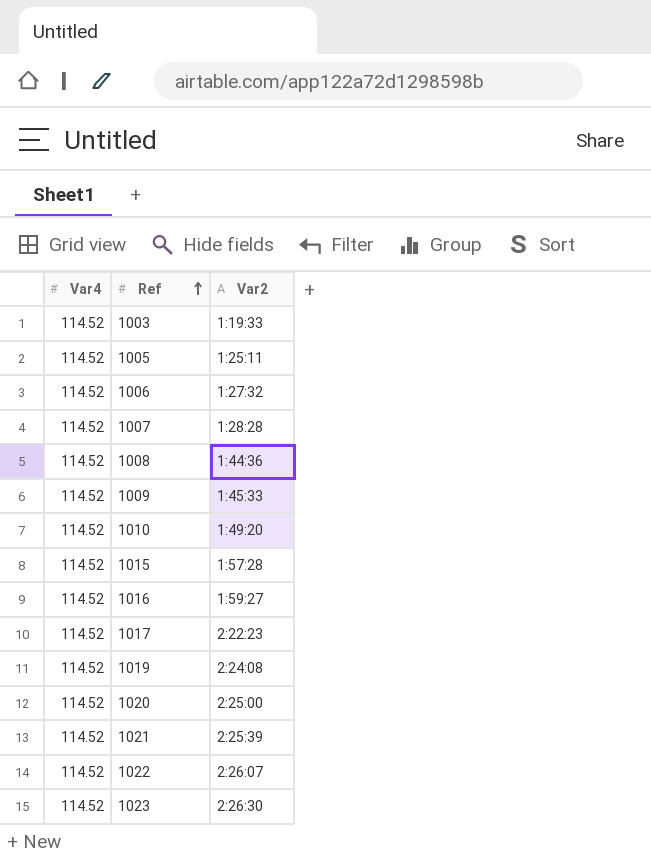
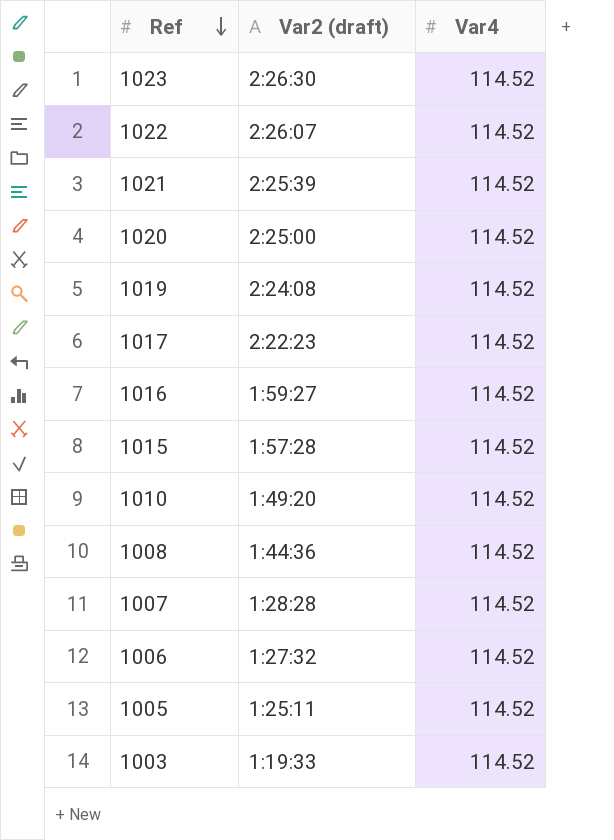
row order: Ref ascending -> Ref descending
column name: Var2 -> Var2 (draft)
column Var4 | position: 1 -> 3
row 1009: 114.52 | 1:45:33 -> none

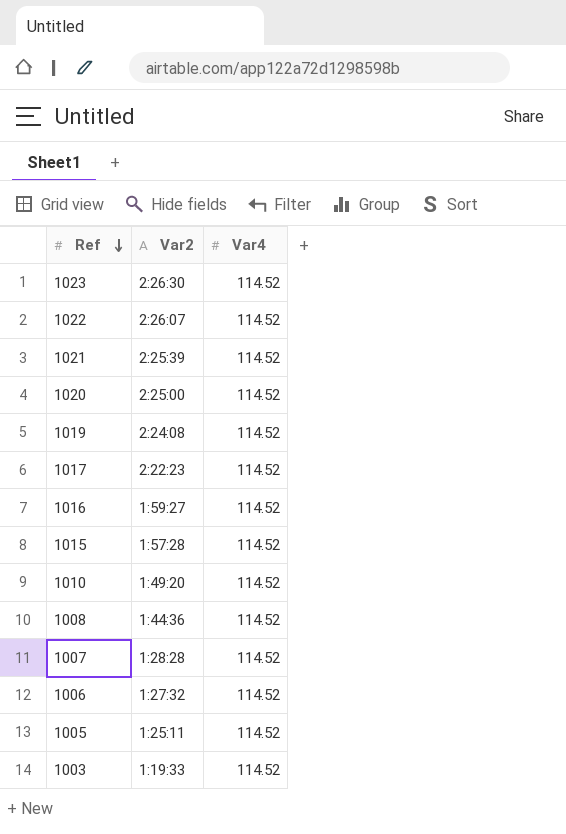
column name: Var2 (draft) -> Var2

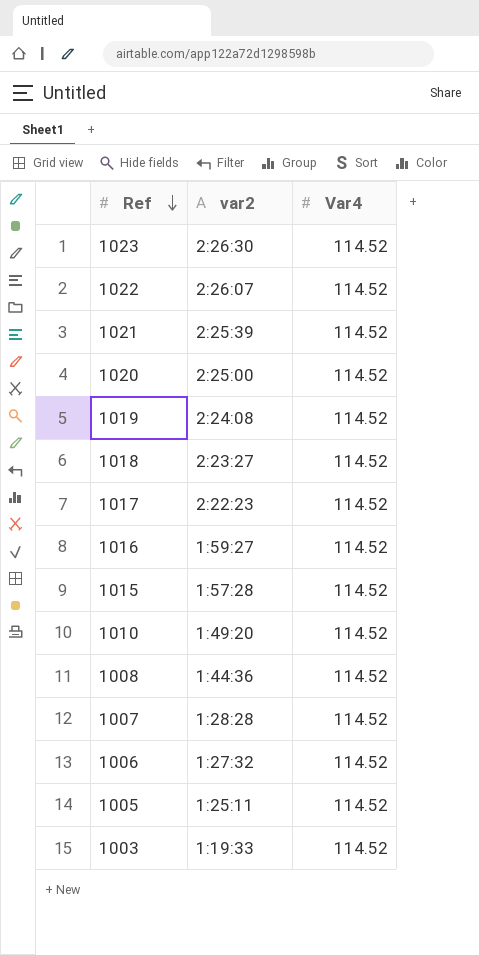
column name: Var2 -> var2
row 1018: none -> 2:23:27 | 114.52

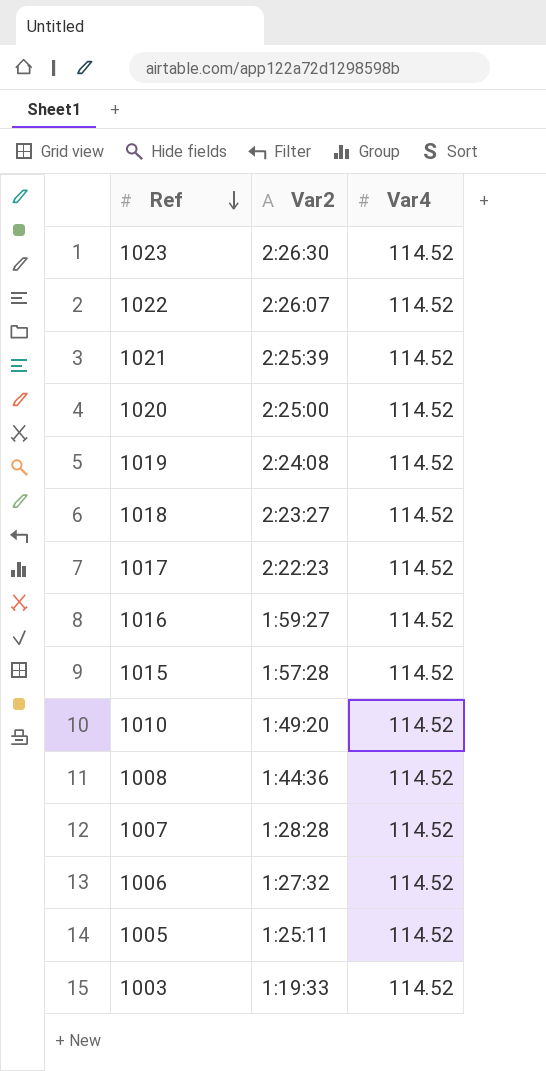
column name: var2 -> Var2

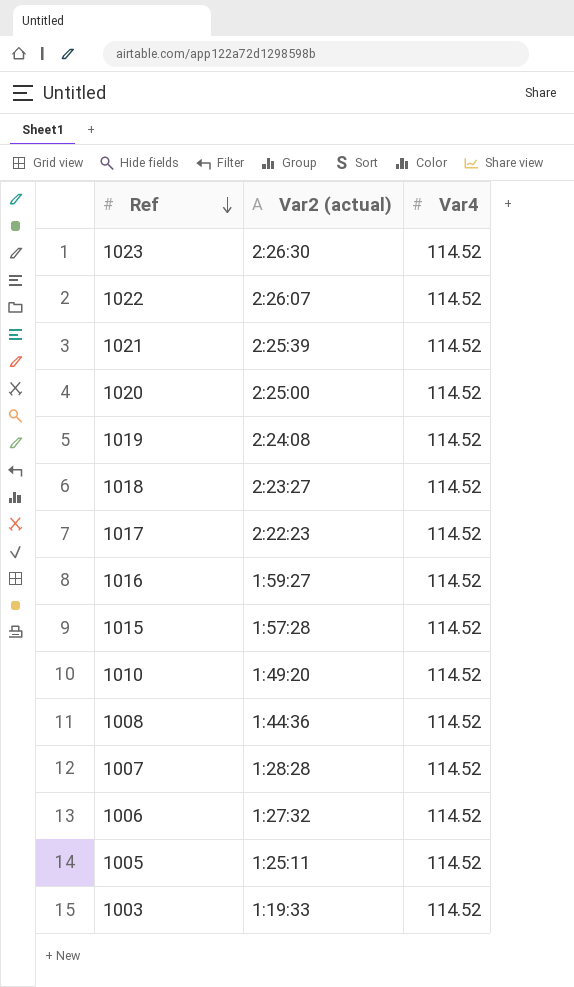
column name: Var2 -> Var2 (actual)

